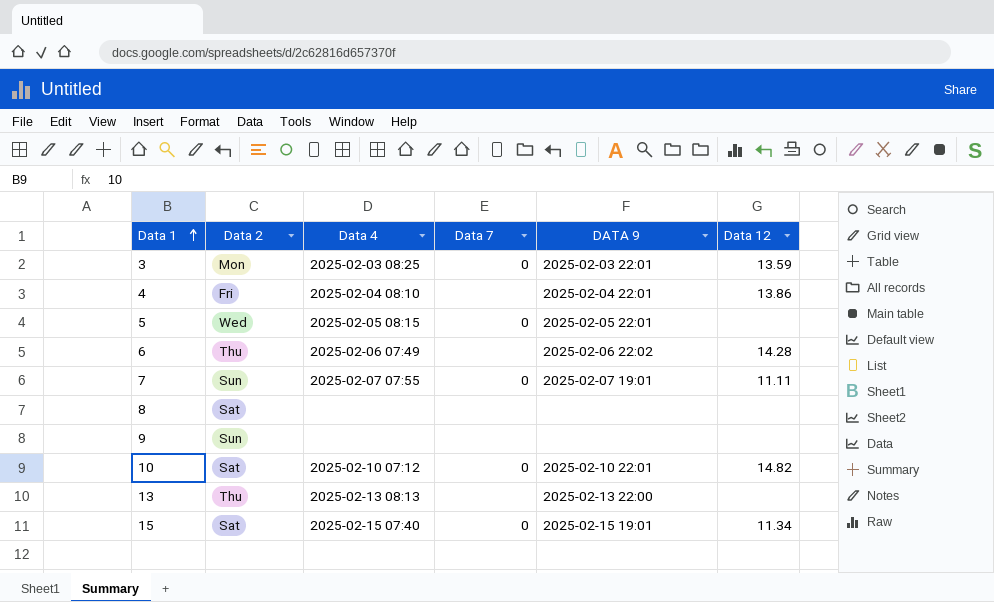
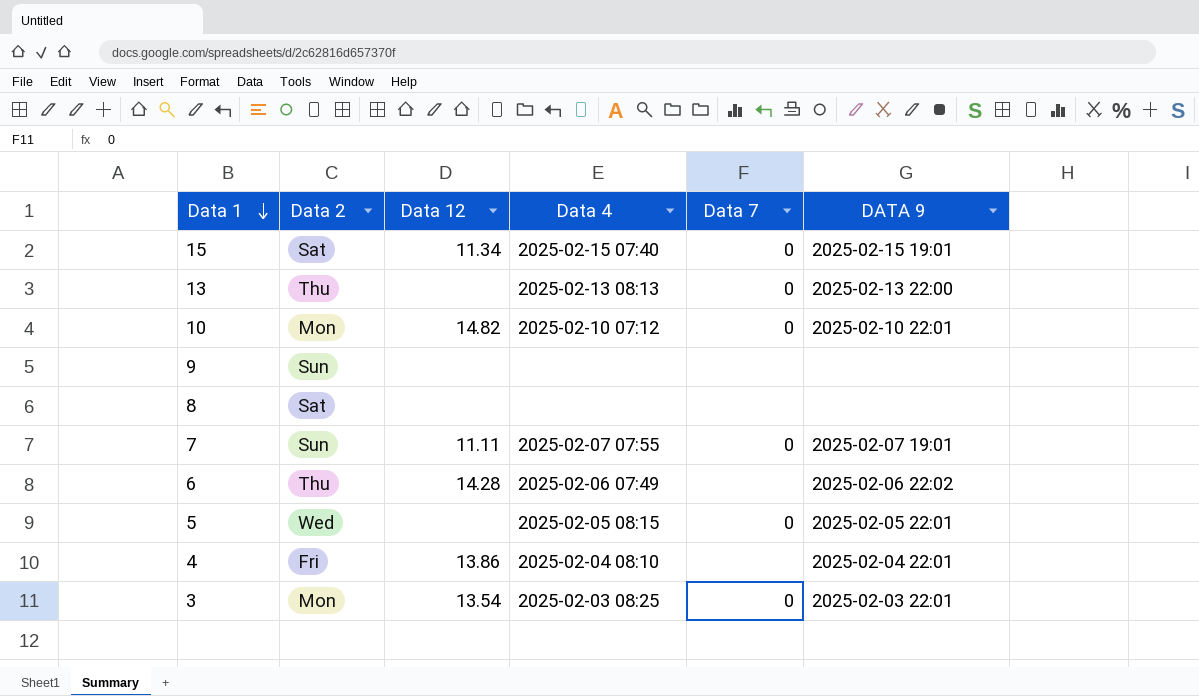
row order: Data 1 ascending -> Data 1 descending
column Data 12 | position: 6 -> 3
13 | Data 7: none -> 0
10 | Data 2: Sat -> Mon
3 | Data 12: 13.59 -> 13.54

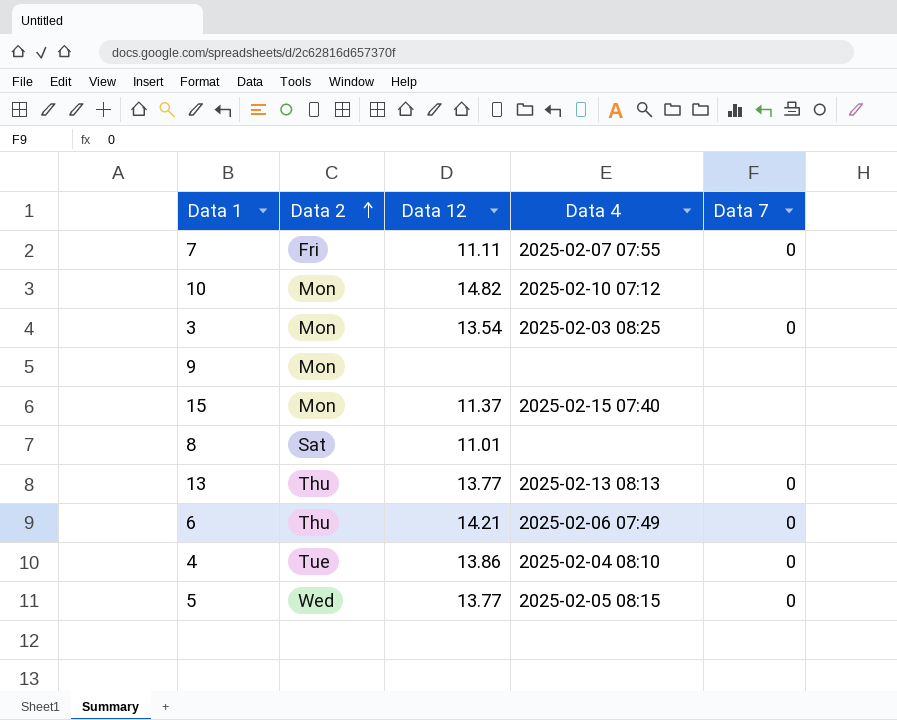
row order: Data 1 descending -> Data 2 ascending
column DATA 9 | position: 6 -> none
7 | Data 2: Sun -> Fri
10 | Data 7: 0 -> none
9 | Data 2: Sun -> Mon
15 | Data 2: Sat -> Mon
15 | Data 12: 11.34 -> 11.37
15 | Data 7: 0 -> none
8 | Data 12: none -> 11.01
13 | Data 12: none -> 13.77
6 | Data 12: 14.28 -> 14.21
6 | Data 7: none -> 0
4 | Data 2: Fri -> Tue
4 | Data 7: none -> 0
5 | Data 12: none -> 13.77

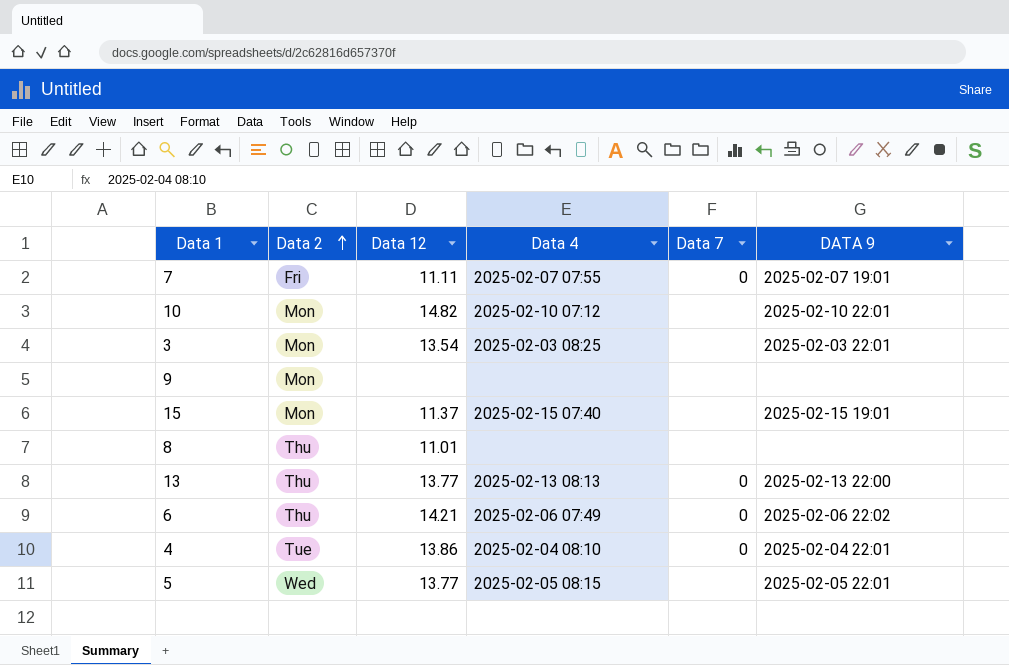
column DATA 9 | position: none -> 6
3 | Data 7: 0 -> none
8 | Data 2: Sat -> Thu
5 | Data 7: 0 -> none

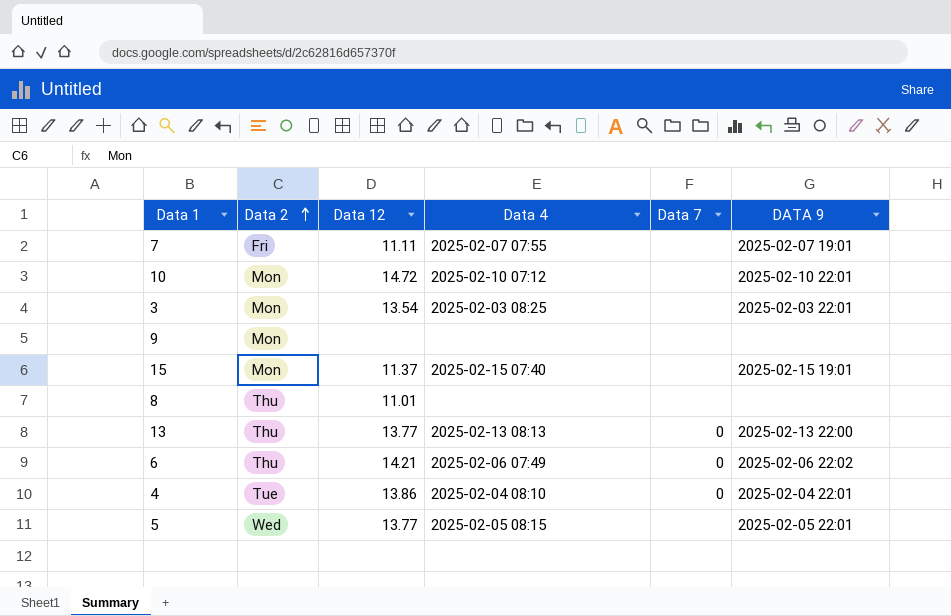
7 | Data 7: 0 -> none
10 | Data 12: 14.82 -> 14.72

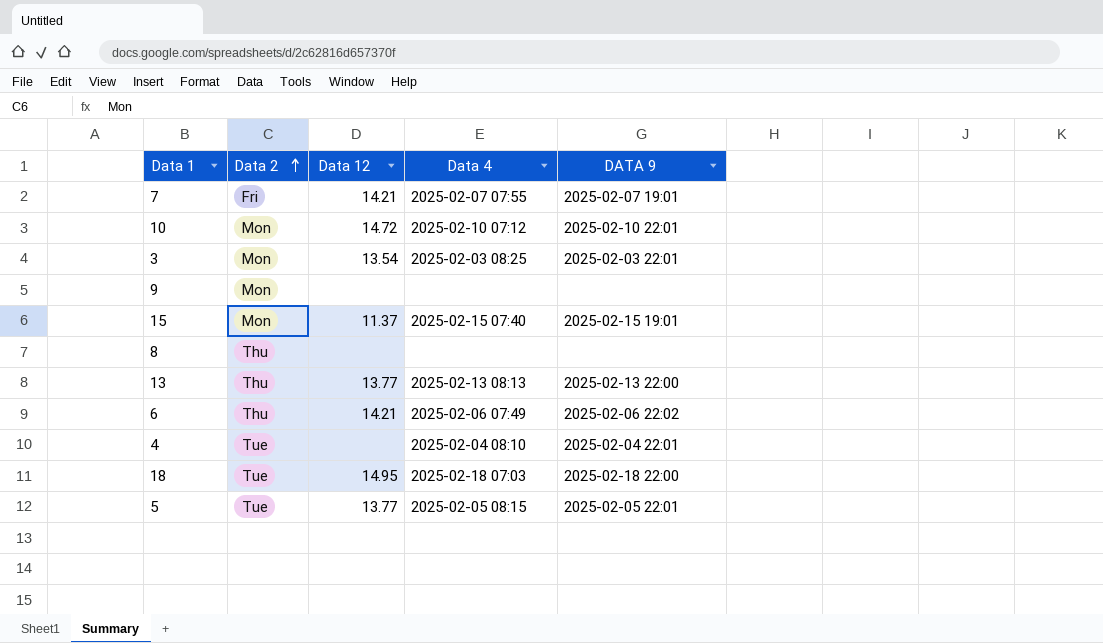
column Data 7 | position: 5 -> none
7 | Data 12: 11.11 -> 14.21
8 | Data 12: 11.01 -> none
4 | Data 12: 13.86 -> none
row 18: none -> Tue | 14.95 | 2025-02-18 07:03 | 2025-02-18 22:00
5 | Data 2: Wed -> Tue

